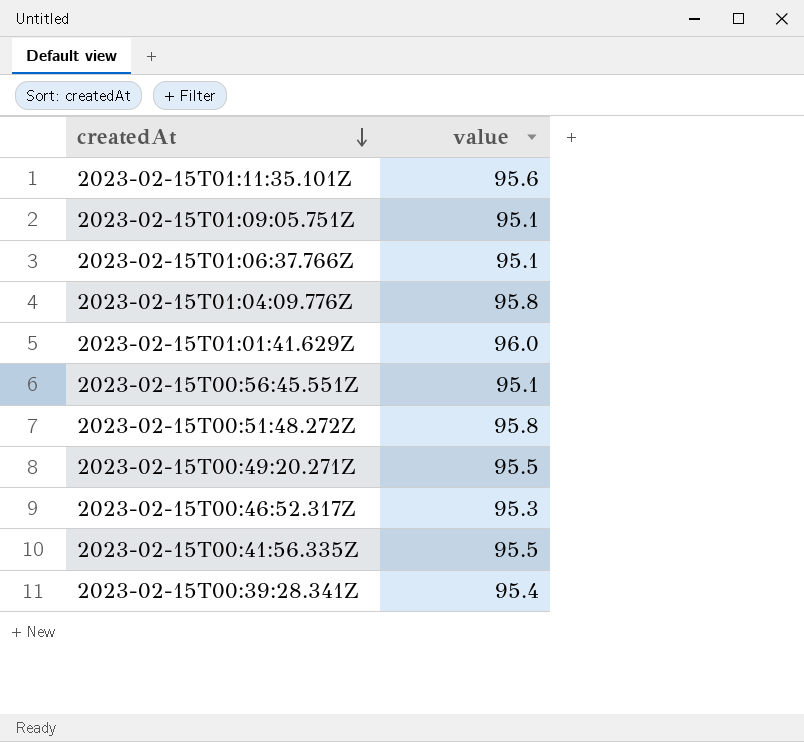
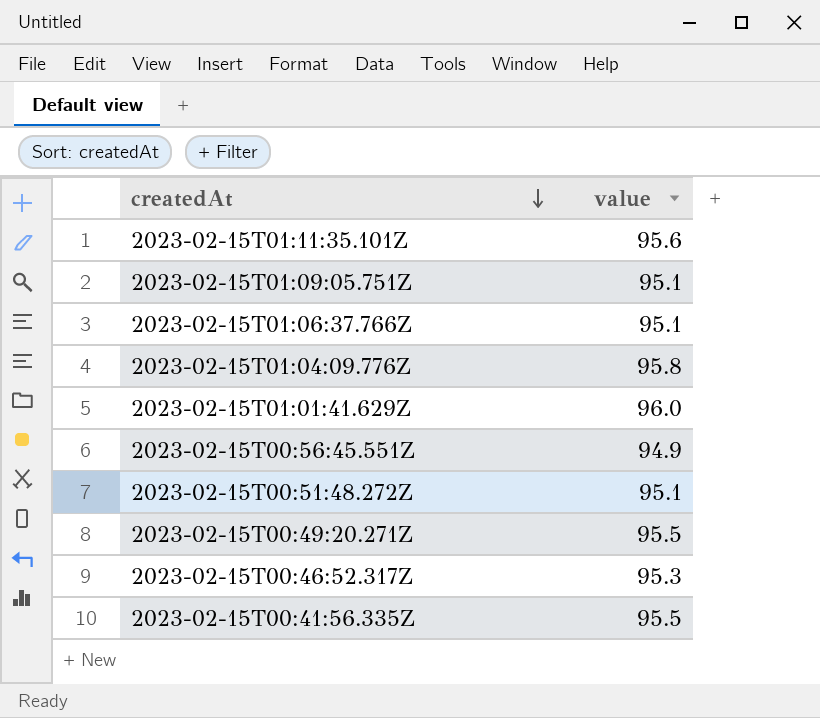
row 2023-02-15T00:39:28.341Z: 95.4 -> none
2023-02-15T00:56:45.551Z | value: 95.1 -> 94.9
2023-02-15T00:51:48.272Z | value: 95.8 -> 95.1

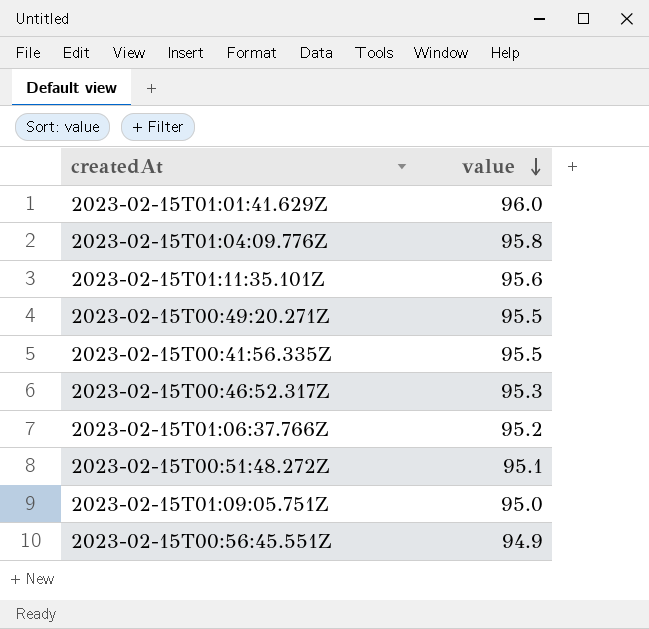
row order: createdAt descending -> value descending
2023-02-15T01:06:37.766Z | value: 95.1 -> 95.2
2023-02-15T01:09:05.751Z | value: 95.1 -> 95.0

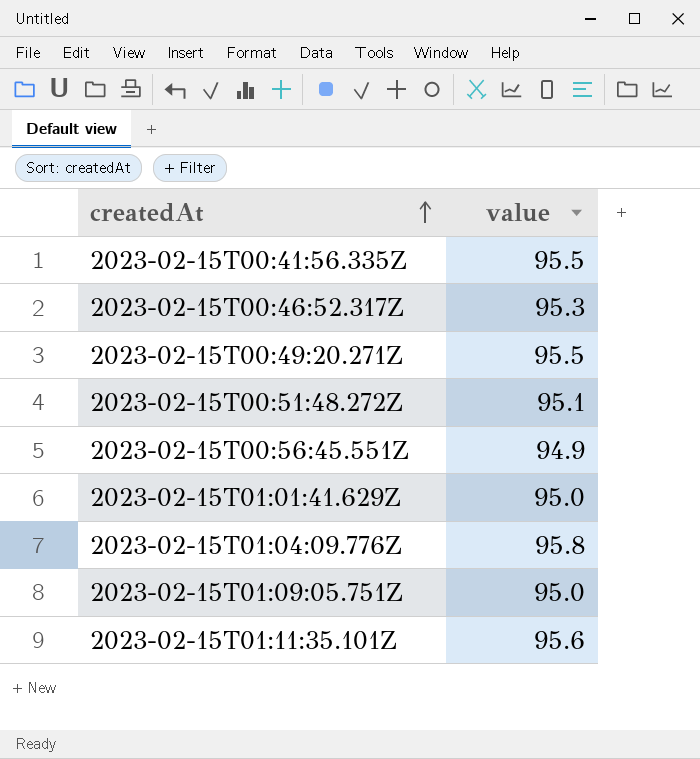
row order: value descending -> createdAt ascending
row 2023-02-15T01:06:37.766Z: 95.2 -> none
2023-02-15T01:01:41.629Z | value: 96.0 -> 95.0

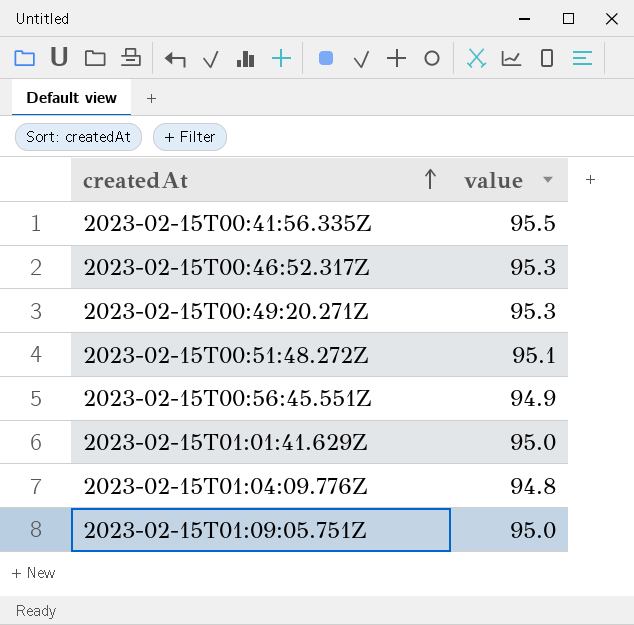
row 2023-02-15T01:11:35.101Z: 95.6 -> none
2023-02-15T00:49:20.271Z | value: 95.5 -> 95.3
2023-02-15T01:04:09.776Z | value: 95.8 -> 94.8

